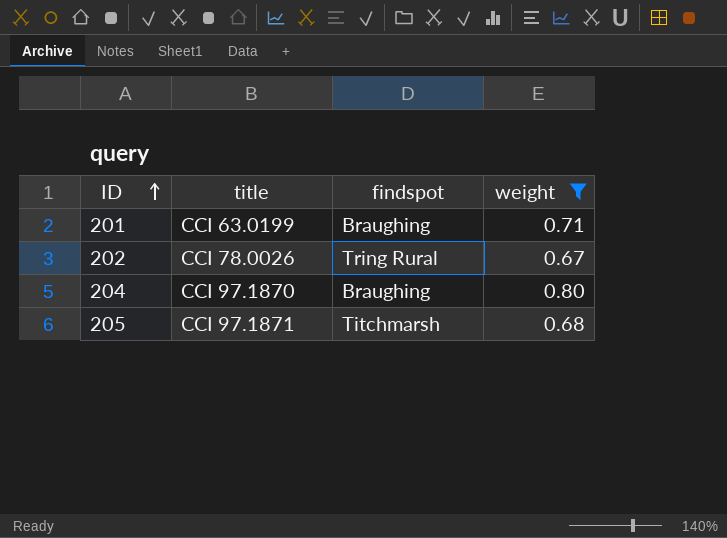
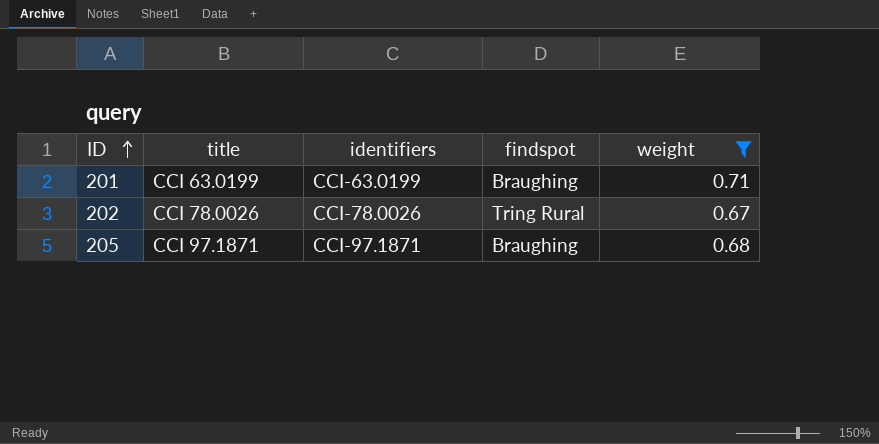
column identifiers | position: none -> 3
row 204: CCI 97.1870 | Braughing | 0.80 -> none
205 | findspot: Titchmarsh -> Braughing

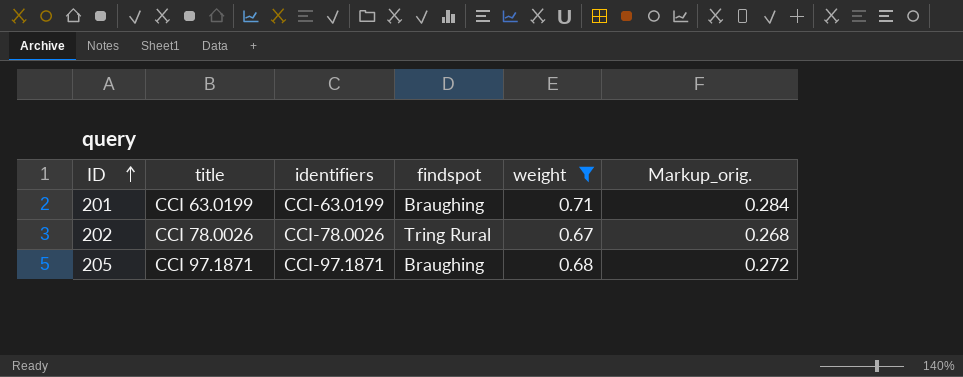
column Markup_orig. | formula: none -> [weight] * 0.4

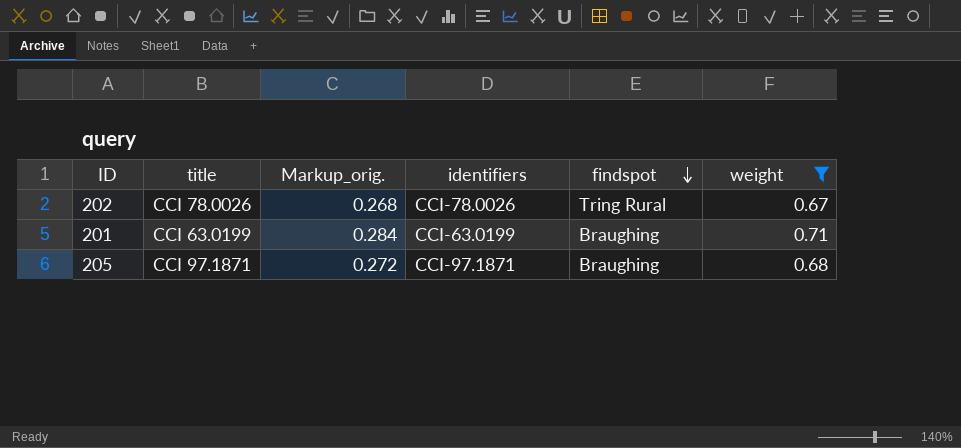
row order: ID ascending -> findspot descending
column Markup_orig. | position: 6 -> 3

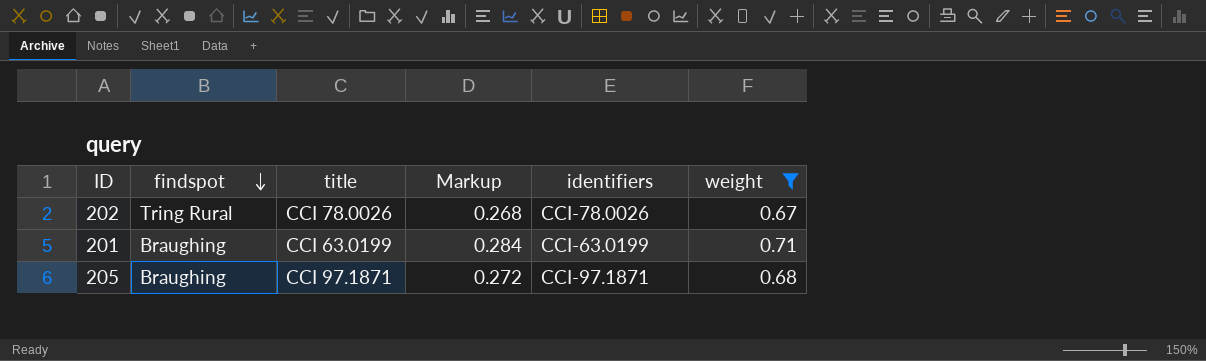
column findspot | position: 5 -> 2
column name: Markup_orig. -> Markup

